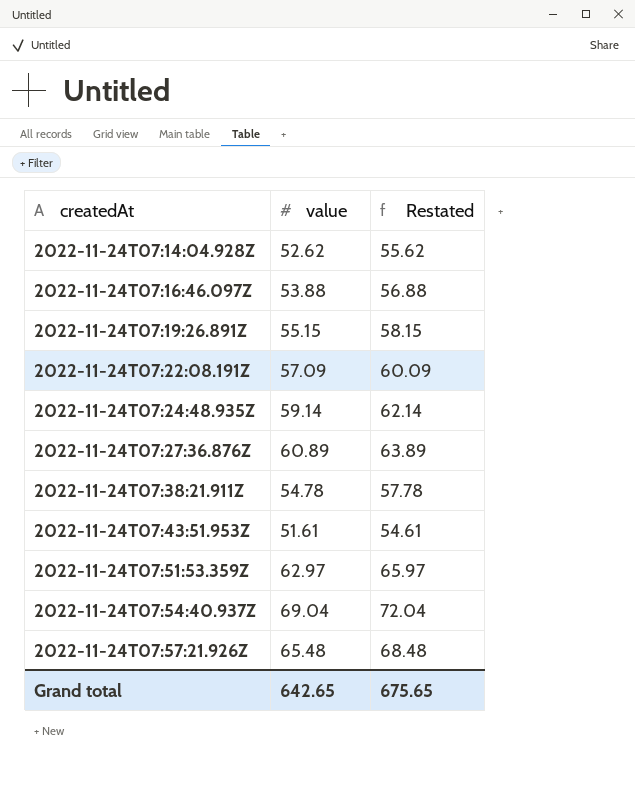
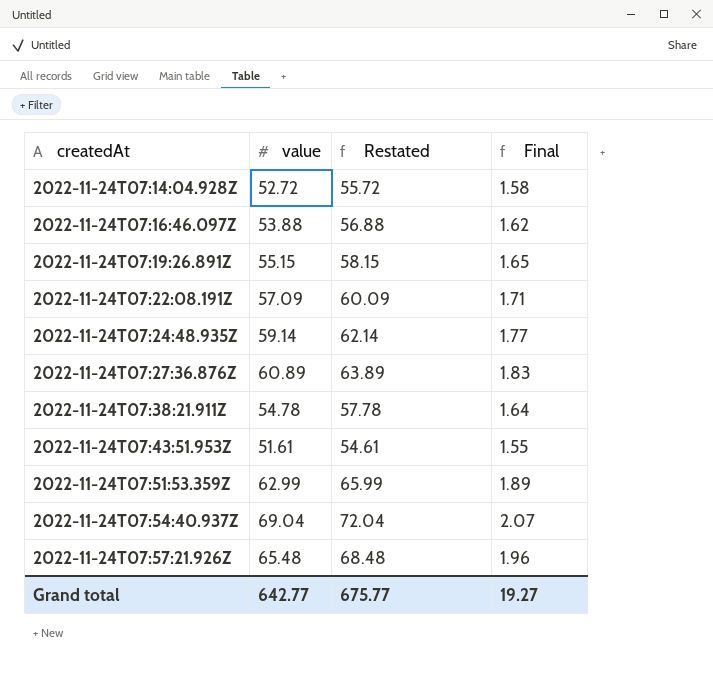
column Final | formula: none -> [value] * 0.03
2022-11-24T07:14:04.928Z | value: 52.62 -> 52.72
2022-11-24T07:14:04.928Z | Restated: 55.62 -> 55.72
2022-11-24T07:51:53.359Z | value: 62.97 -> 62.99
2022-11-24T07:51:53.359Z | Restated: 65.97 -> 65.99
Grand total | value: 642.65 -> 642.77
Grand total | Restated: 675.65 -> 675.77

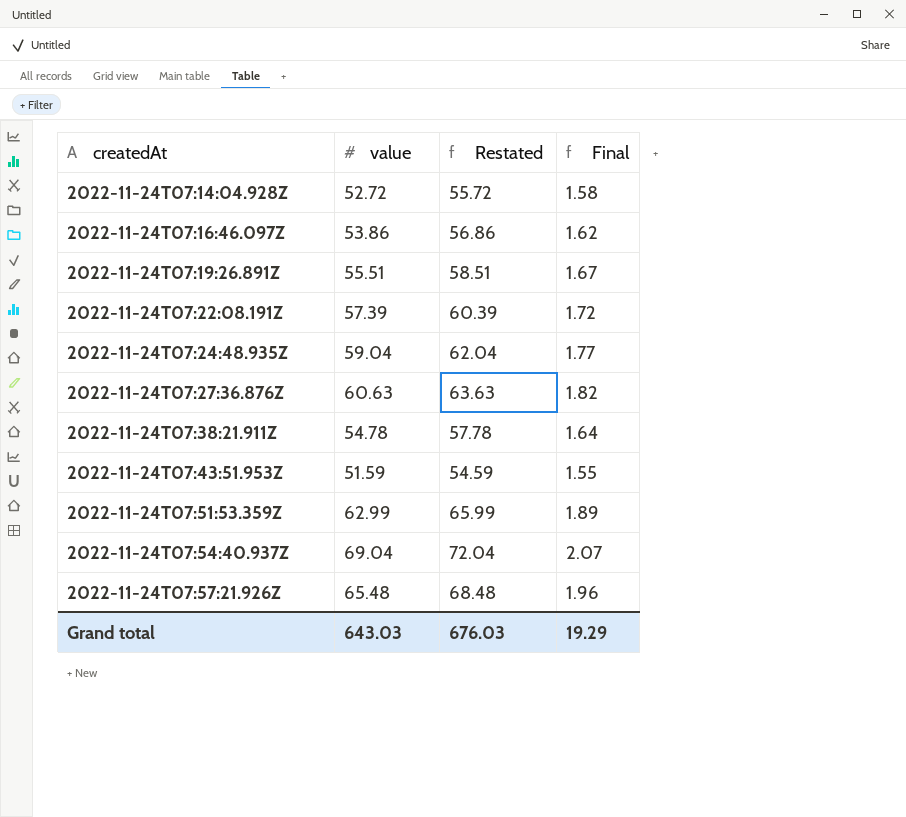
2022-11-24T07:16:46.097Z | value: 53.88 -> 53.86
2022-11-24T07:16:46.097Z | Restated: 56.88 -> 56.86
2022-11-24T07:19:26.891Z | value: 55.15 -> 55.51
2022-11-24T07:19:26.891Z | Restated: 58.15 -> 58.51
2022-11-24T07:19:26.891Z | Final: 1.65 -> 1.67
2022-11-24T07:22:08.191Z | value: 57.09 -> 57.39
2022-11-24T07:22:08.191Z | Restated: 60.09 -> 60.39
2022-11-24T07:22:08.191Z | Final: 1.71 -> 1.72
2022-11-24T07:24:48.935Z | value: 59.14 -> 59.04
2022-11-24T07:24:48.935Z | Restated: 62.14 -> 62.04
2022-11-24T07:27:36.876Z | value: 60.89 -> 60.63
2022-11-24T07:27:36.876Z | Restated: 63.89 -> 63.63
2022-11-24T07:27:36.876Z | Final: 1.83 -> 1.82
2022-11-24T07:43:51.953Z | value: 51.61 -> 51.59
2022-11-24T07:43:51.953Z | Restated: 54.61 -> 54.59
Grand total | value: 642.77 -> 643.03
Grand total | Restated: 675.77 -> 676.03
Grand total | Final: 19.27 -> 19.29

